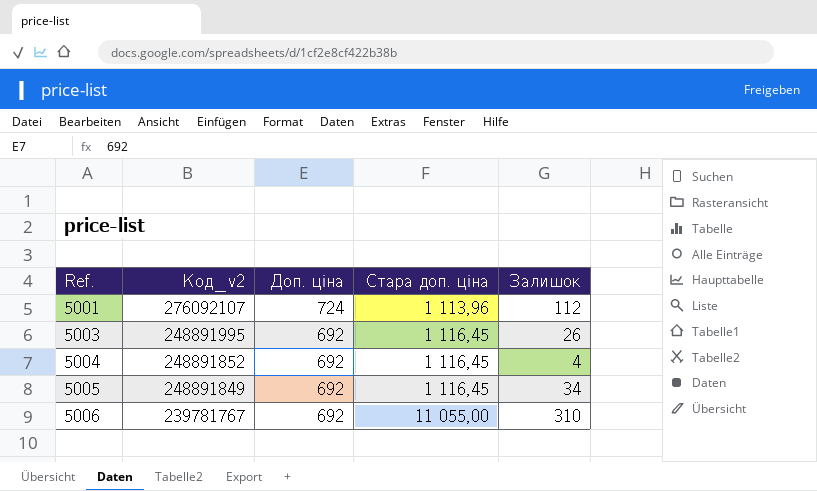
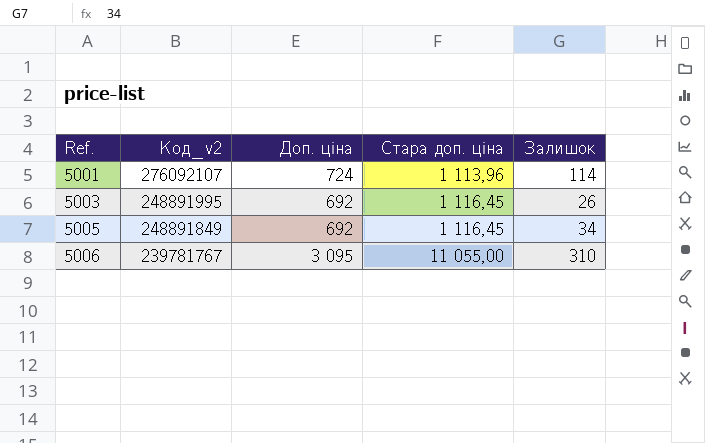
row 5004: 248891852 | 692 | 1 116,45 | 4 -> none
5001 | Залишок: 112 -> 114
5006 | Доп. ціна: 692 -> 3 095

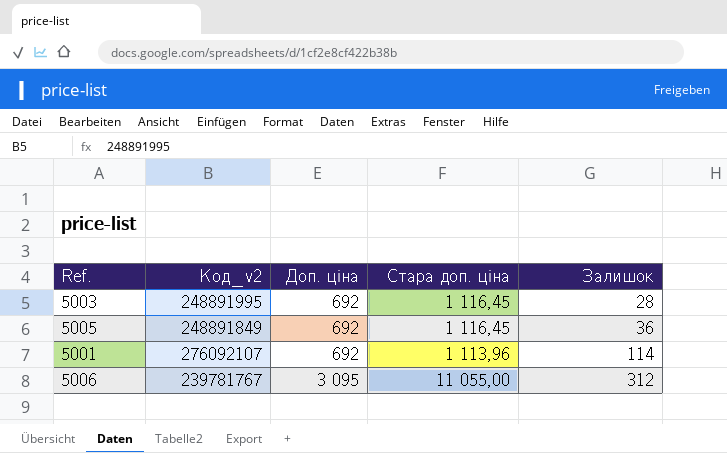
row order: Ref. ascending -> Доп. ціна ascending
5003 | Залишок: 26 -> 28
5005 | Залишок: 34 -> 36
5001 | Доп. ціна: 724 -> 692
5006 | Залишок: 310 -> 312

